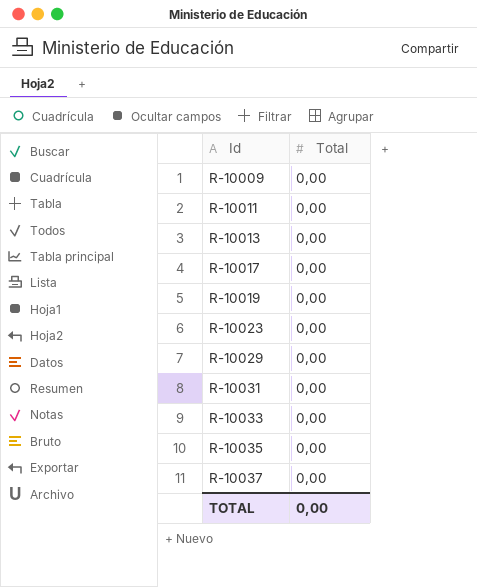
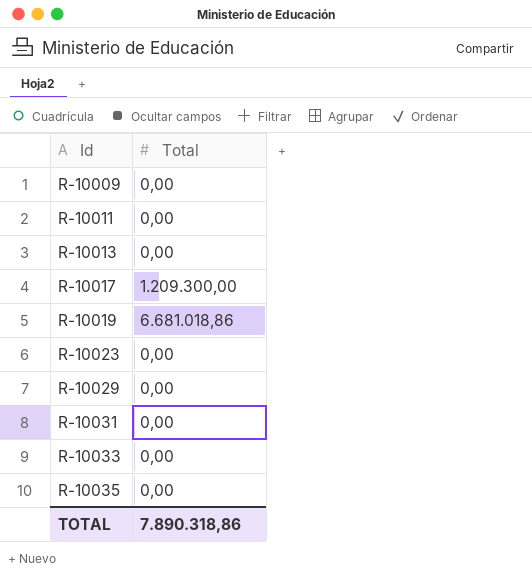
row R-10037: 0,00 -> none
R-10017 | Total: 0,00 -> 1.209.300,00
R-10019 | Total: 0,00 -> 6.681.018,86
TOTAL | Total: 0,00 -> 7.890.318,86

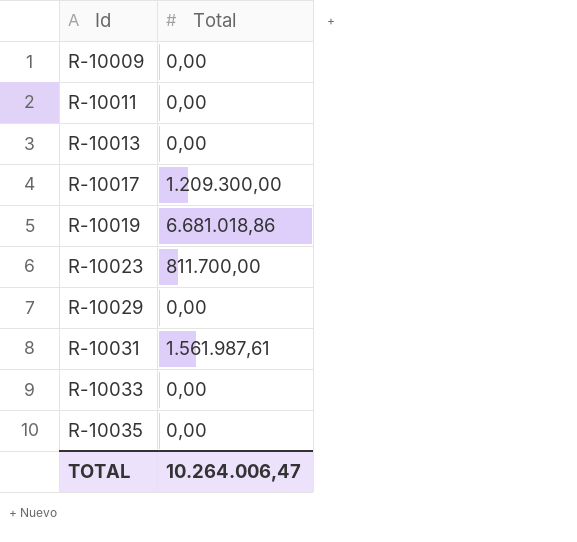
R-10023 | Total: 0,00 -> 811.700,00
R-10031 | Total: 0,00 -> 1.561.987,61
TOTAL | Total: 7.890.318,86 -> 10.264.006,47

